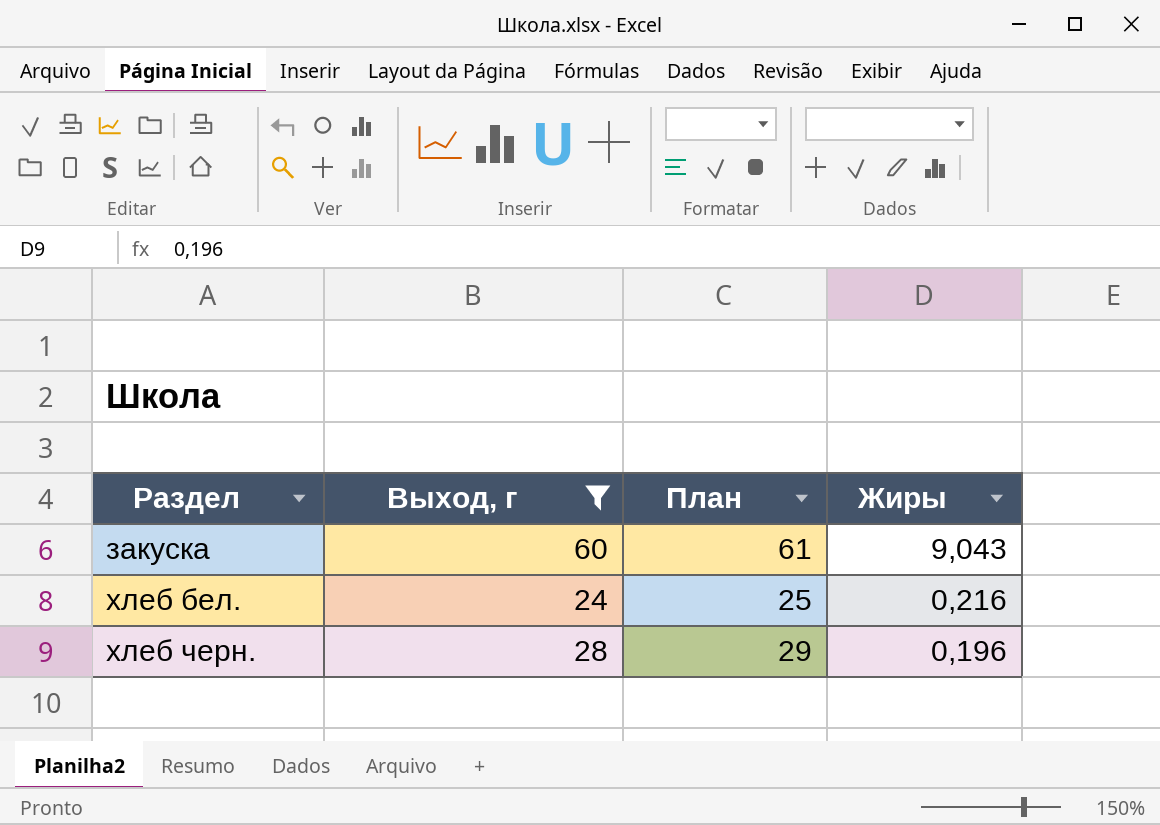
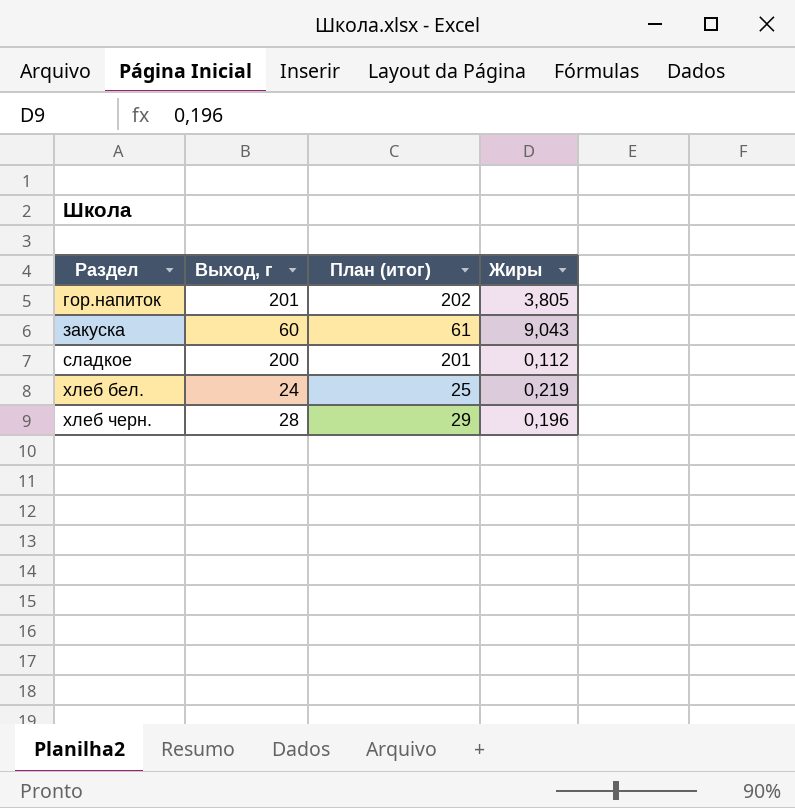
filter: Выход, г <= 60 -> none
column name: План -> План (итог)
хлеб бел. | Жиры: 0,216 -> 0,219

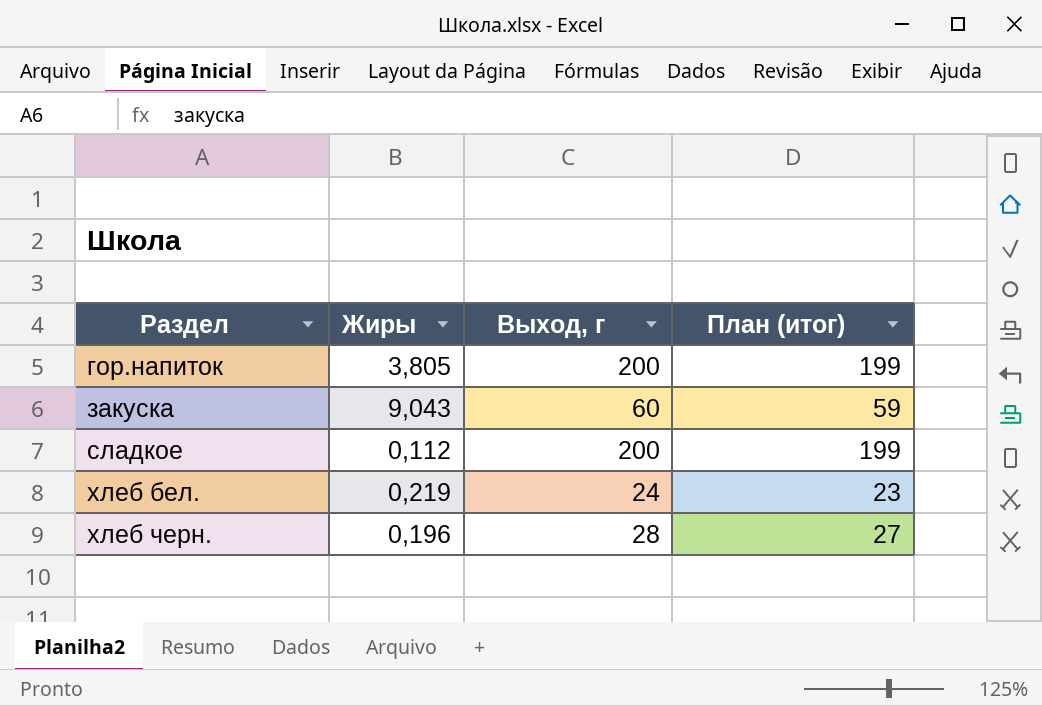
column Жиры | position: 4 -> 2
column План (итог) | formula: [Выход, г] + 1 -> [Выход, г] - 1
гор.напиток | Выход, г: 201 -> 200

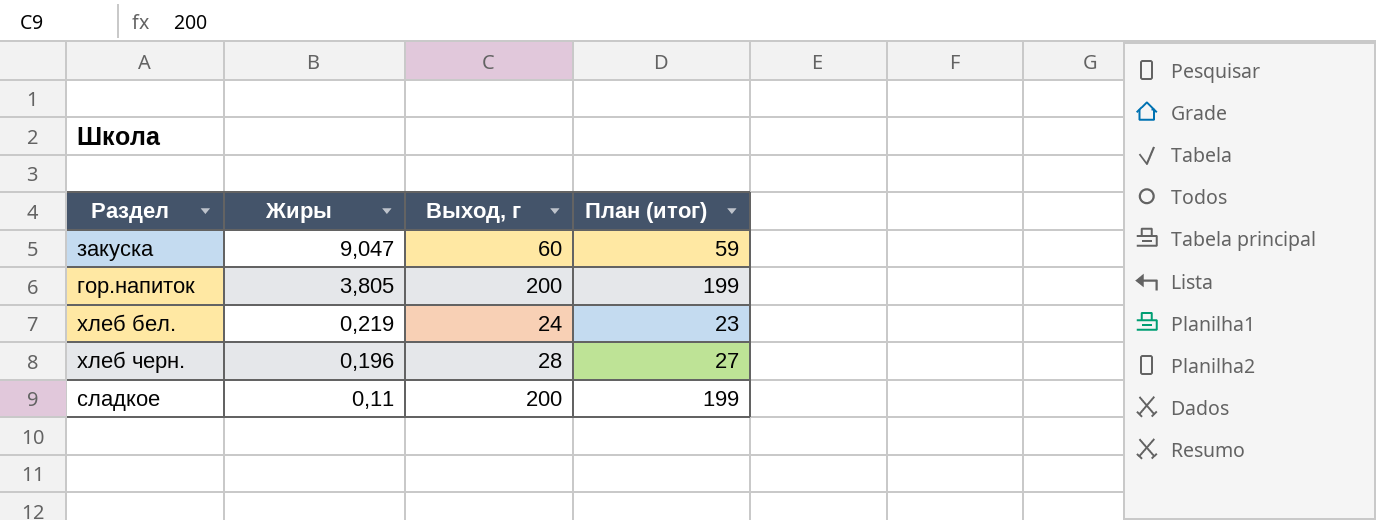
row order: Раздел ascending -> Жиры descending
закуска | Жиры: 9,043 -> 9,047
сладкое | Жиры: 0,112 -> 0,11

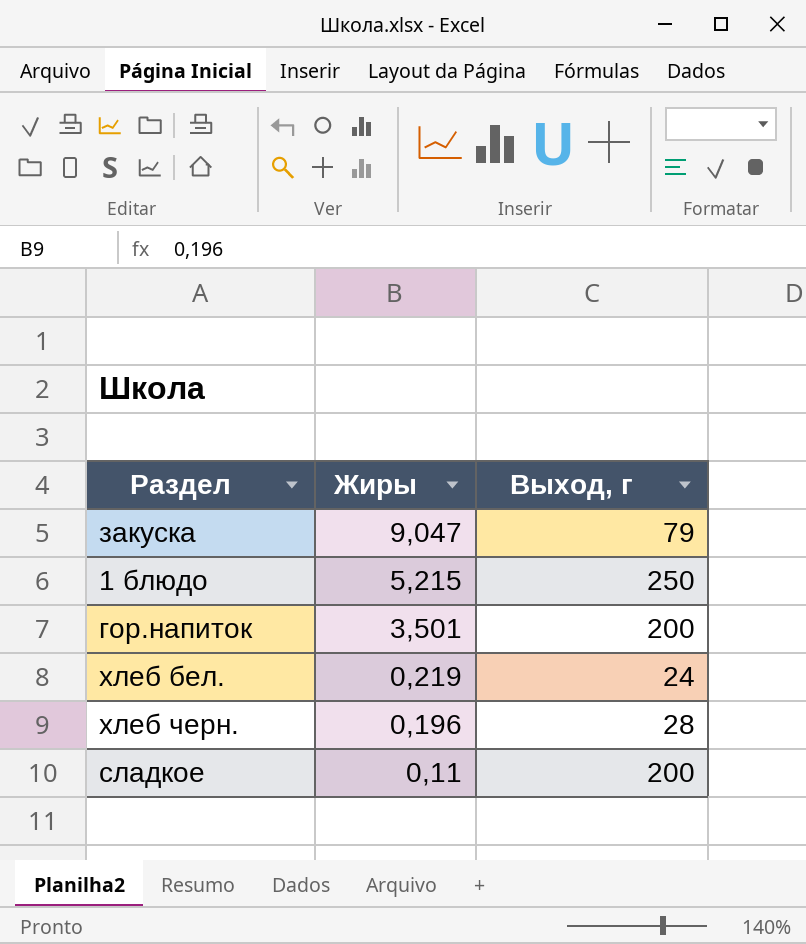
column План (итог) | formula: [Выход, г] - 1 -> none
закуска | Выход, г: 60 -> 79
row 1 блюдо: none -> 5,215 | 250
гор.напиток | Жиры: 3,805 -> 3,501

